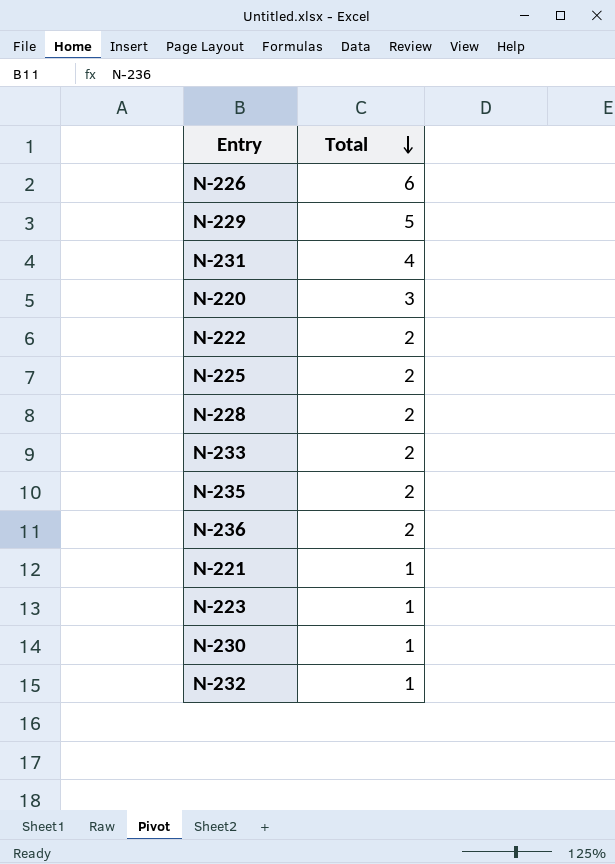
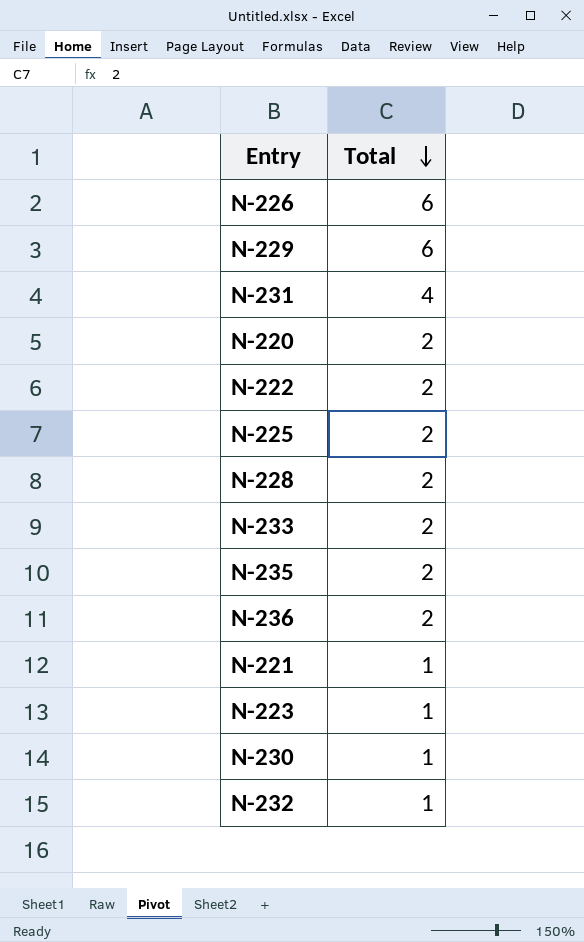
N-229 | Total: 5 -> 6
N-220 | Total: 3 -> 2

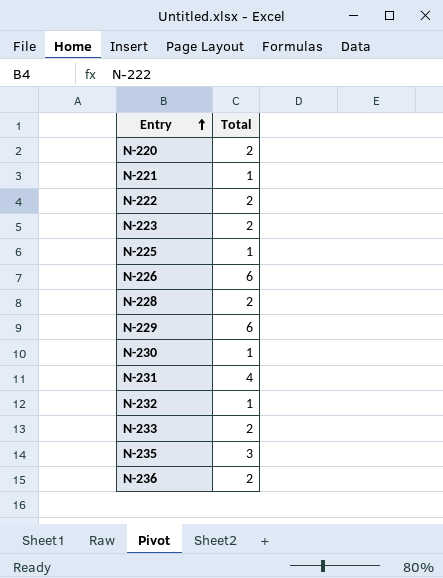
row order: Total descending -> Entry ascending
N-223 | Total: 1 -> 2
N-225 | Total: 2 -> 1
N-235 | Total: 2 -> 3

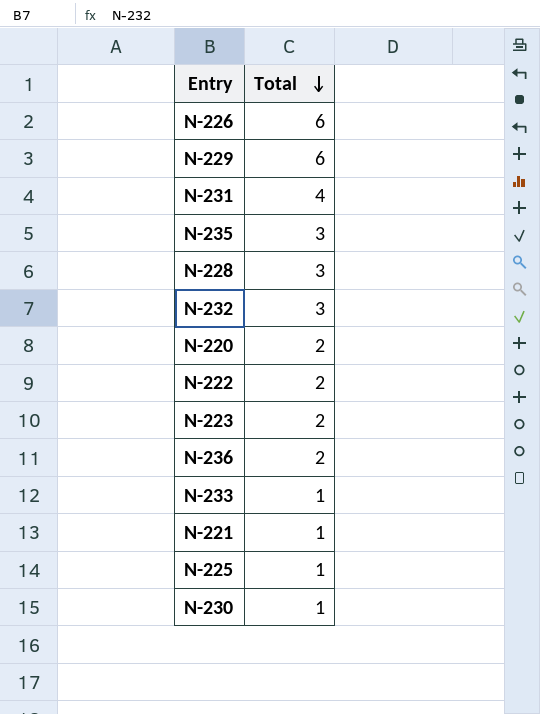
row order: Entry ascending -> Total descending
N-228 | Total: 2 -> 3
N-232 | Total: 1 -> 3
N-233 | Total: 2 -> 1

